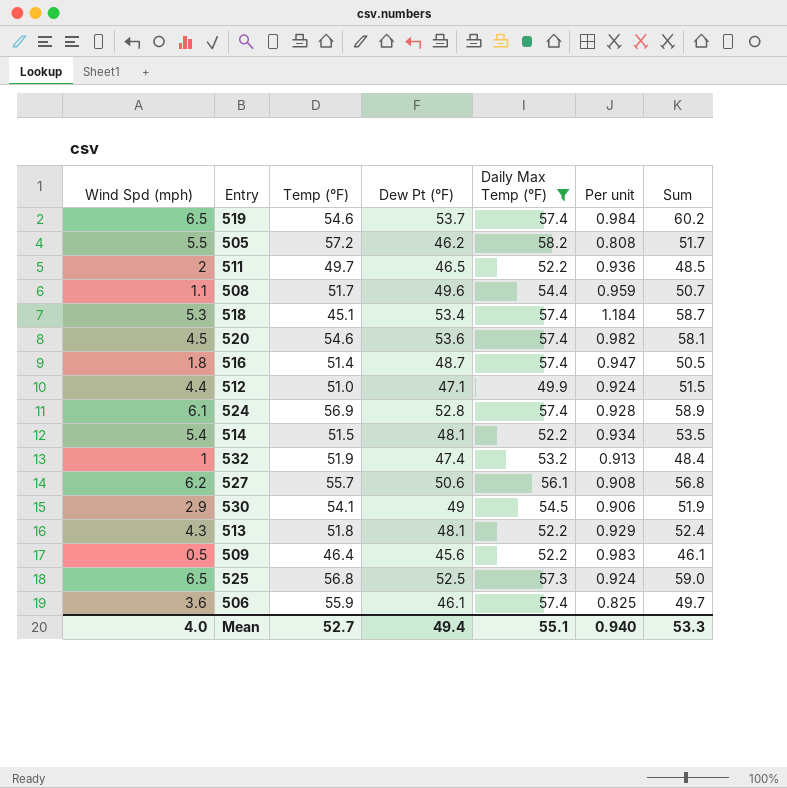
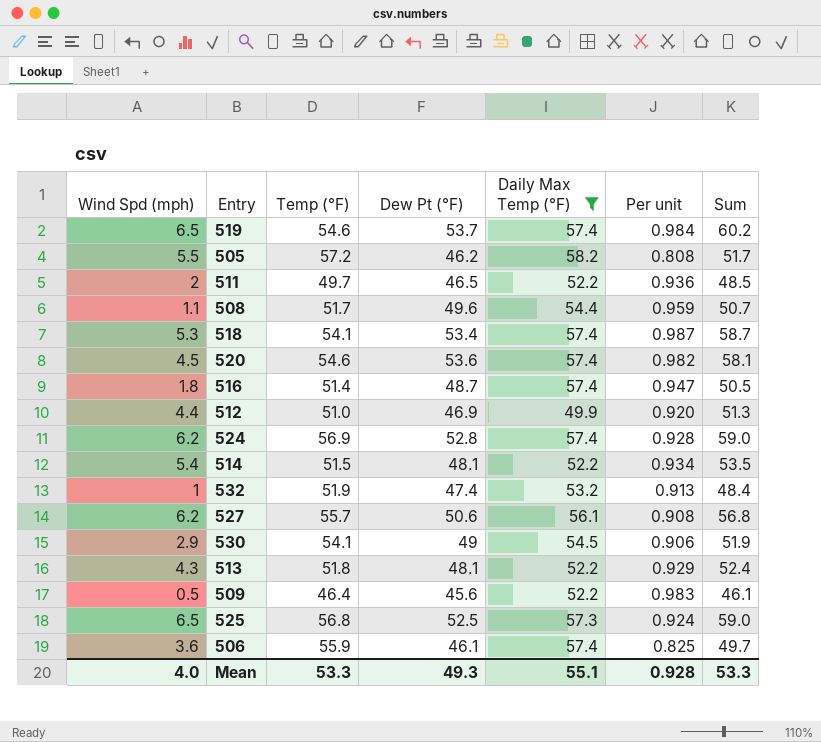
518 | Temp (°F): 45.1 -> 54.1
518 | Per unit: 1.184 -> 0.987
512 | Dew Pt (°F): 47.1 -> 46.9
512 | Per unit: 0.924 -> 0.920
512 | Sum: 51.5 -> 51.3
524 | Wind Spd (mph): 6.1 -> 6.2
524 | Sum: 58.9 -> 59.0
Mean | Temp (°F): 52.7 -> 53.3
Mean | Dew Pt (°F): 49.4 -> 49.3
Mean | Per unit: 0.940 -> 0.928

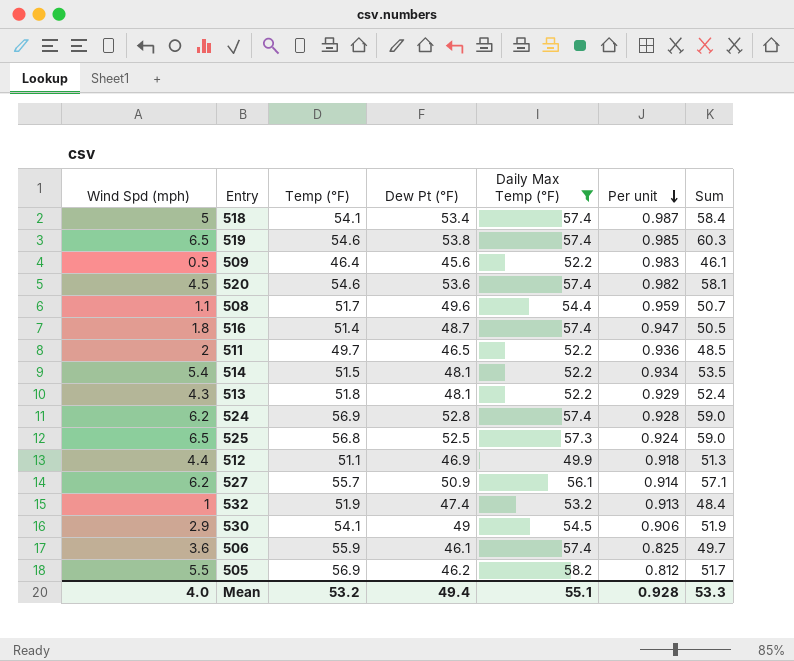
row order: none -> Per unit descending
518 | Wind Spd (mph): 5.3 -> 5
518 | Sum: 58.7 -> 58.4
519 | Dew Pt (°F): 53.7 -> 53.8
519 | Per unit: 0.984 -> 0.985
519 | Sum: 60.2 -> 60.3
512 | Temp (°F): 51.0 -> 51.1
512 | Per unit: 0.920 -> 0.918
527 | Dew Pt (°F): 50.6 -> 50.9
527 | Per unit: 0.908 -> 0.914
527 | Sum: 56.8 -> 57.1
505 | Temp (°F): 57.2 -> 56.9
505 | Per unit: 0.808 -> 0.812
Mean | Temp (°F): 53.3 -> 53.2
Mean | Dew Pt (°F): 49.3 -> 49.4

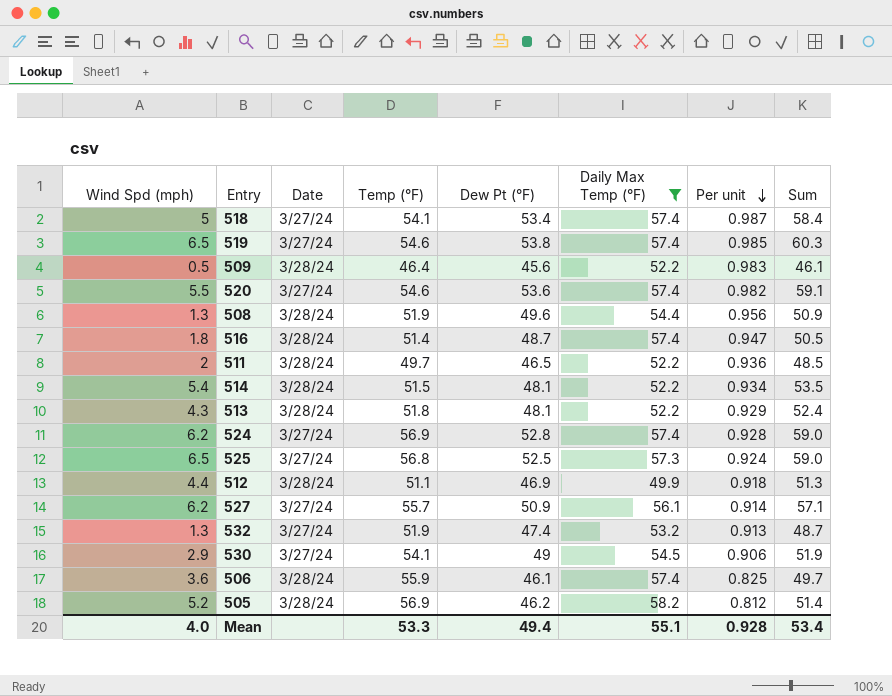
column Date | position: none -> 3
520 | Wind Spd (mph): 4.5 -> 5.5
520 | Sum: 58.1 -> 59.1
508 | Wind Spd (mph): 1.1 -> 1.3
508 | Temp (°F): 51.7 -> 51.9
508 | Per unit: 0.959 -> 0.956
508 | Sum: 50.7 -> 50.9
532 | Wind Spd (mph): 1 -> 1.3
532 | Sum: 48.4 -> 48.7
505 | Wind Spd (mph): 5.5 -> 5.2
505 | Sum: 51.7 -> 51.4
Mean | Temp (°F): 53.2 -> 53.3
Mean | Sum: 53.3 -> 53.4

